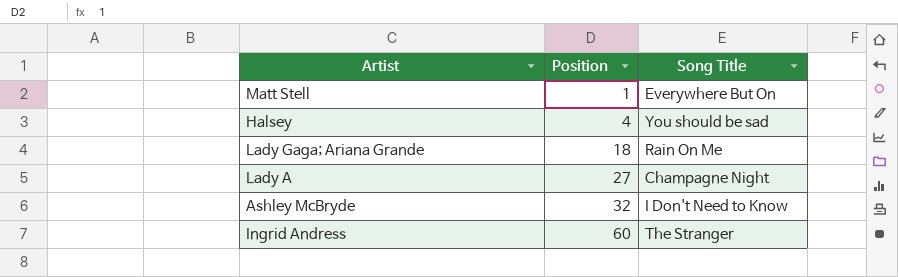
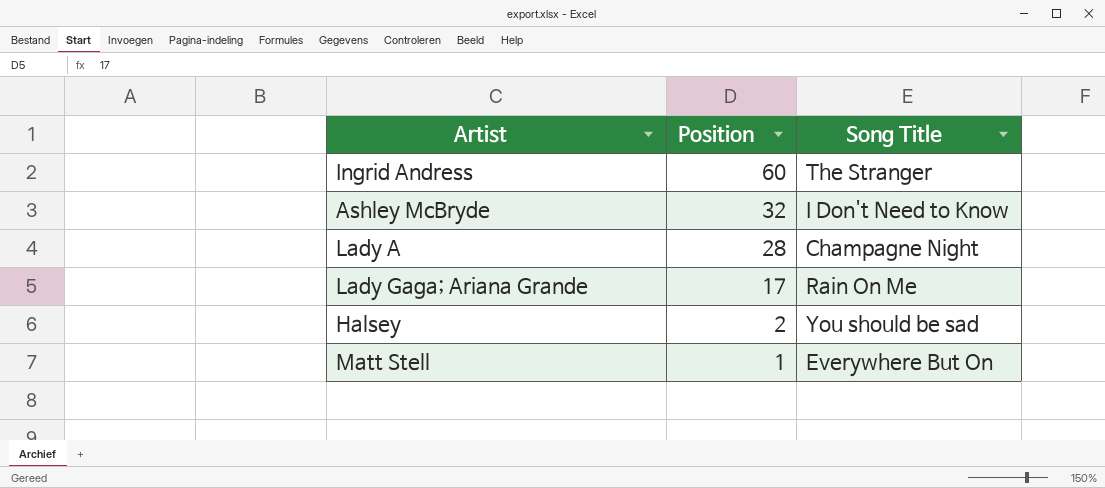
row order: Position ascending -> Position descending
Lady A | Position: 27 -> 28
Lady Gaga; Ariana Grande | Position: 18 -> 17
Halsey | Position: 4 -> 2

